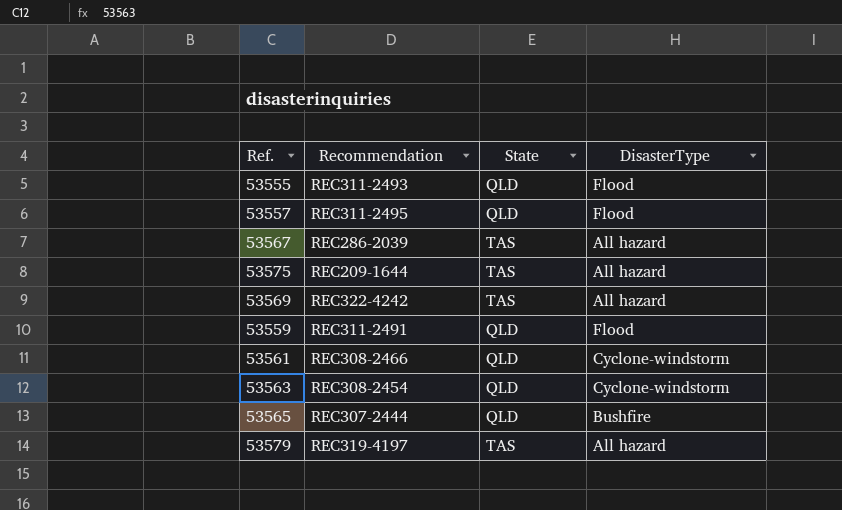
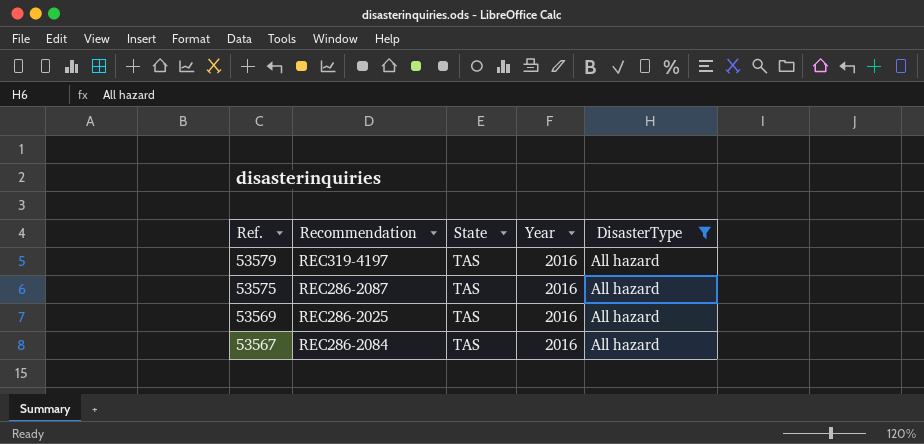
filter: none -> DisasterType = All hazard
row order: none -> Ref. descending
column Year | position: none -> 4
53575 | Recommendation: REC209-1644 -> REC286-2087
53569 | Recommendation: REC322-4242 -> REC286-2025
53567 | Recommendation: REC286-2039 -> REC286-2084

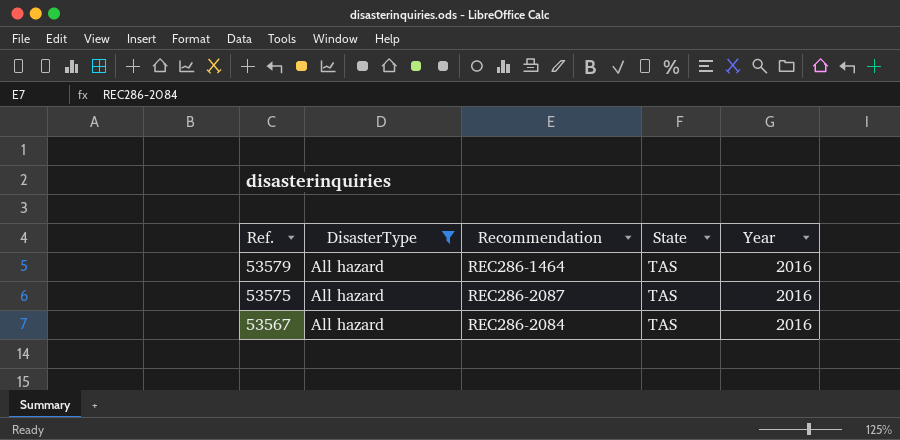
column DisasterType | position: 5 -> 2
row 53569: REC286-2025 | TAS | 2016 | All hazard -> none
53579 | Recommendation: REC319-4197 -> REC286-1464

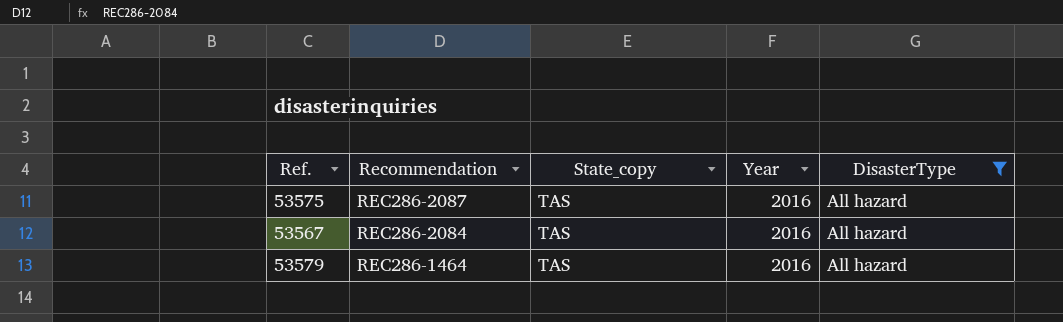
row order: Ref. descending -> Recommendation descending
column name: State -> State_copy
column DisasterType | position: 2 -> 5

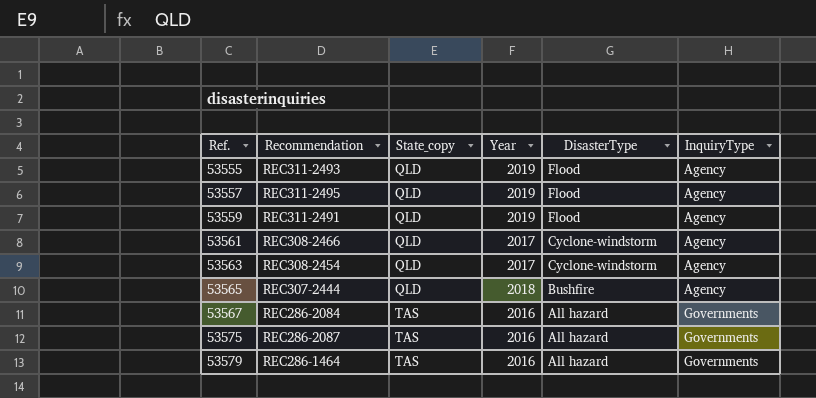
filter: DisasterType = All hazard -> none
row order: Recommendation descending -> Ref. ascending
column InquiryType | position: none -> 6

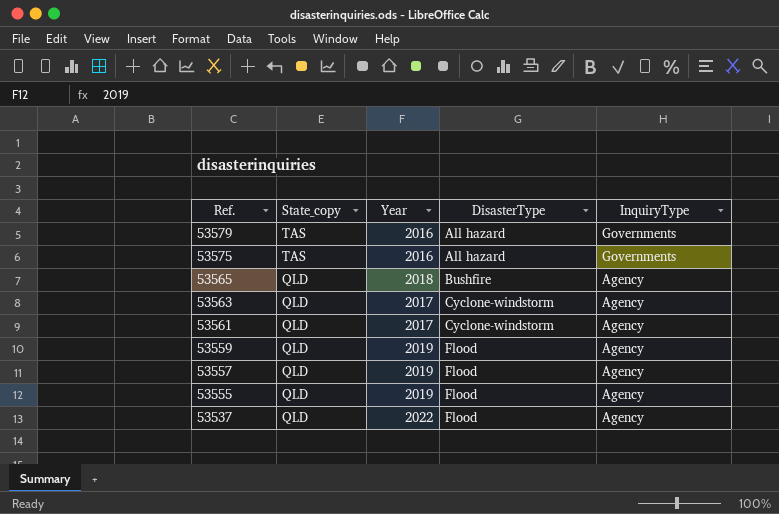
row order: Ref. ascending -> Ref. descending
column Recommendation | position: 2 -> none
row 53567: REC286-2084 | TAS | 2016 | All hazard | Governments -> none
row 53537: none -> QLD | 2022 | Flood | Agency

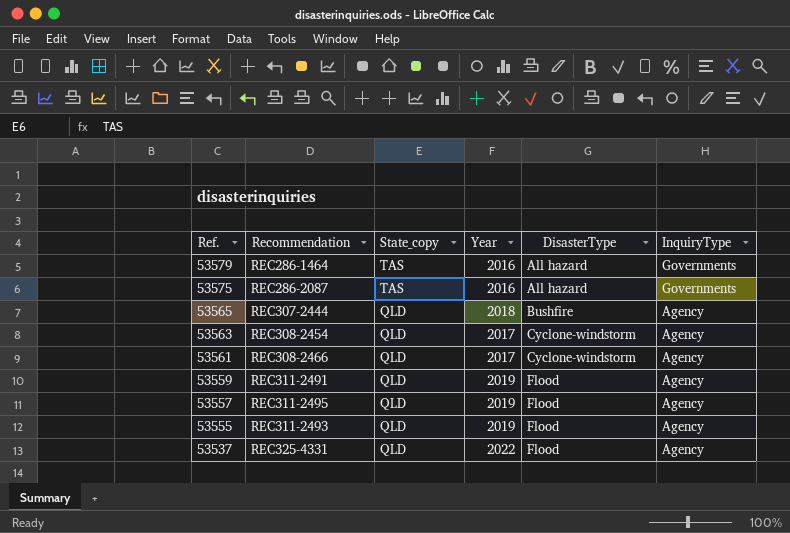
column Recommendation | position: none -> 2

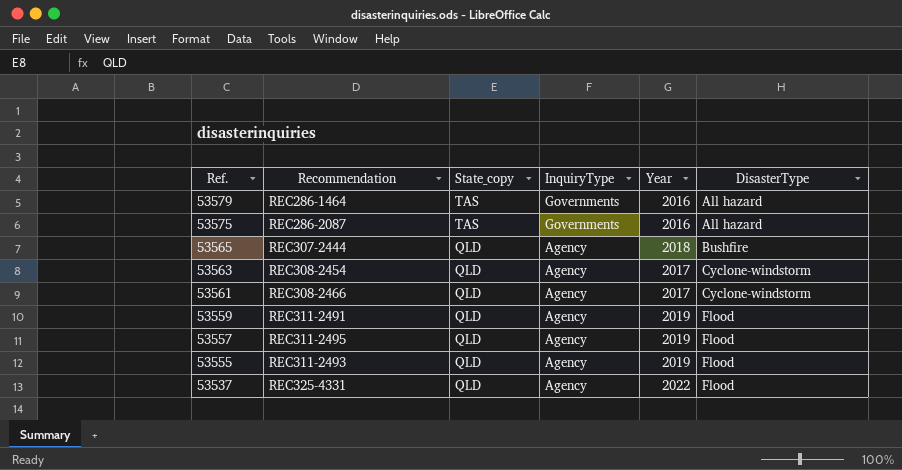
column InquiryType | position: 6 -> 4

